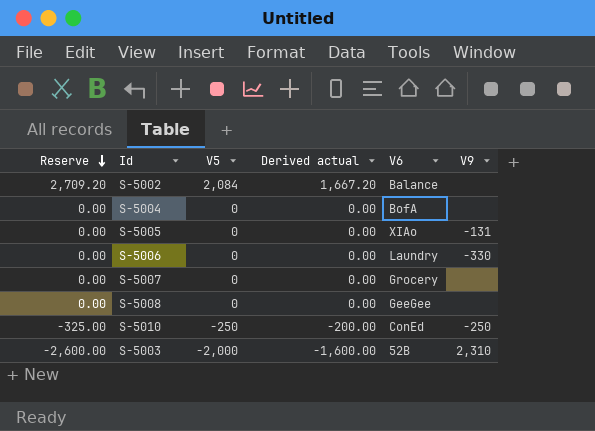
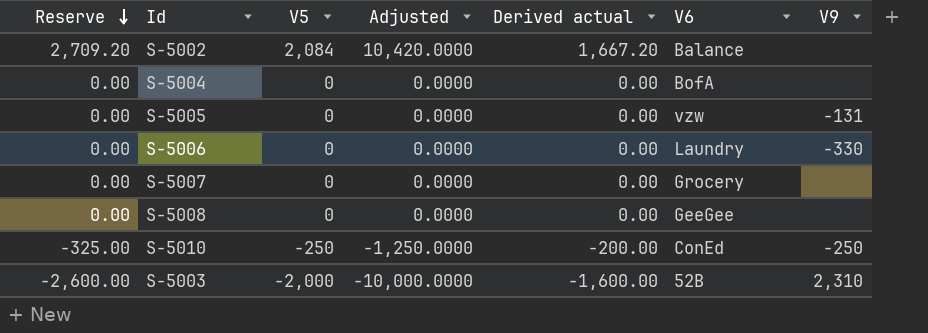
column Adjusted | formula: none -> [V5] * 5
S-5005 | V6: XIAo -> vzw

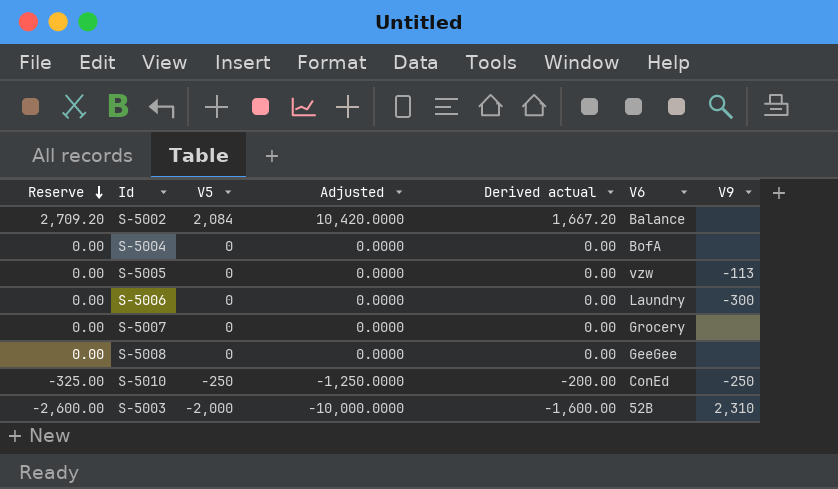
S-5005 | V9: -131 -> -113
S-5006 | V9: -330 -> -300

